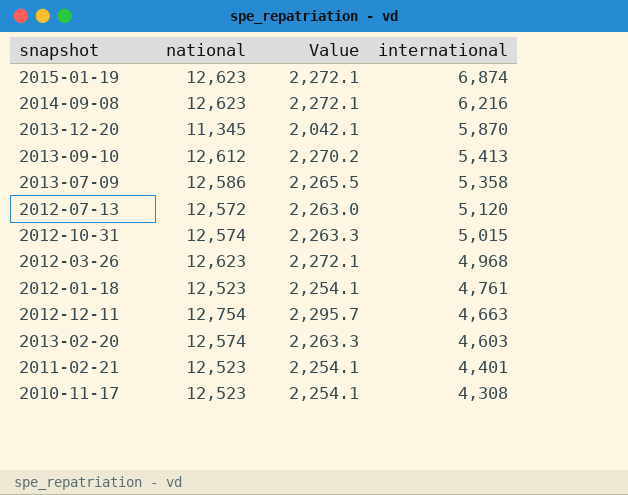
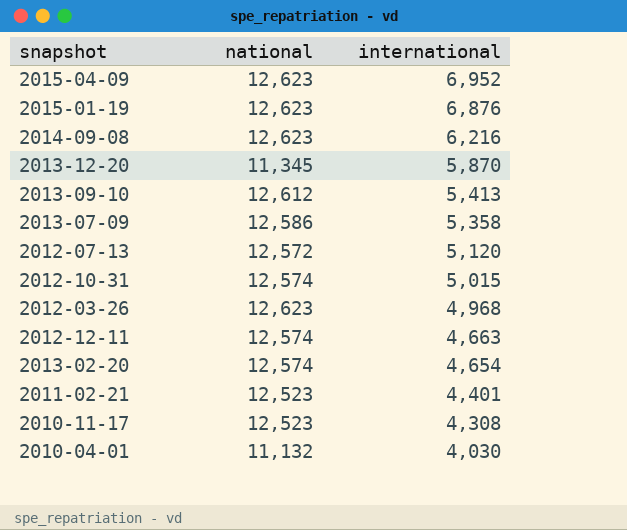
column Value | formula: [national] * 0.18 -> none
row 2012-01-18: 12,523 | 2,254.1 | 4,761 -> none
row 2015-04-09: none -> 12,623 | 6,952
2015-01-19 | international: 6,874 -> 6,876
2012-12-11 | national: 12,754 -> 12,574
2013-02-20 | international: 4,603 -> 4,654
row 2010-04-01: none -> 11,132 | 4,030

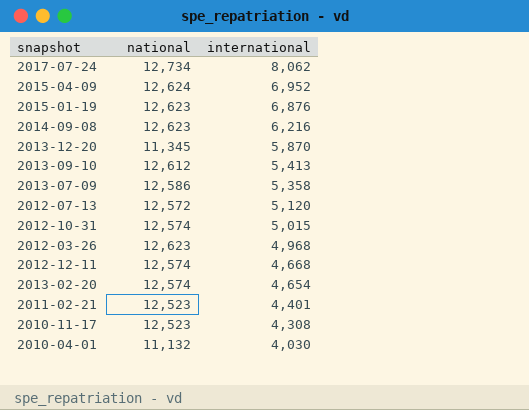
row 2017-07-24: none -> 12,734 | 8,062
2015-04-09 | national: 12,623 -> 12,624
2012-12-11 | international: 4,663 -> 4,668

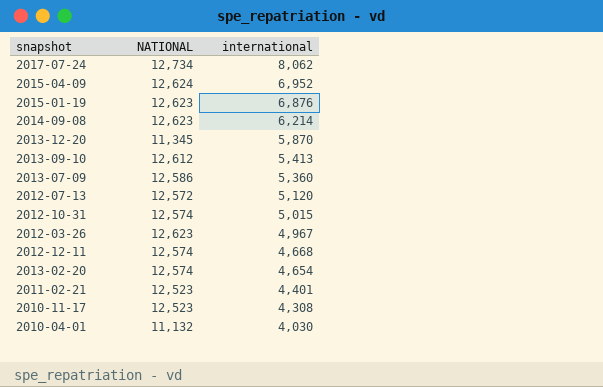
column name: national -> NATIONAL
2014-09-08 | international: 6,216 -> 6,214
2013-07-09 | international: 5,358 -> 5,360
2012-03-26 | international: 4,968 -> 4,967

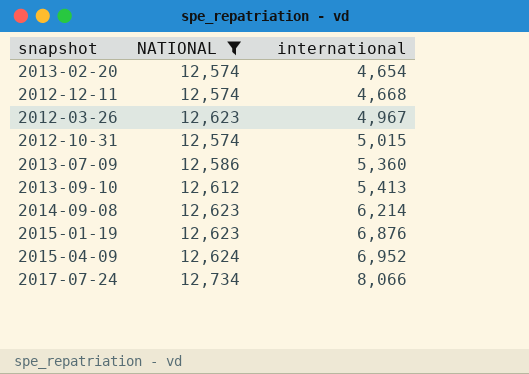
filter: none -> NATIONAL >= 12,574
row order: international descending -> international ascending
2017-07-24 | international: 8,062 -> 8,066

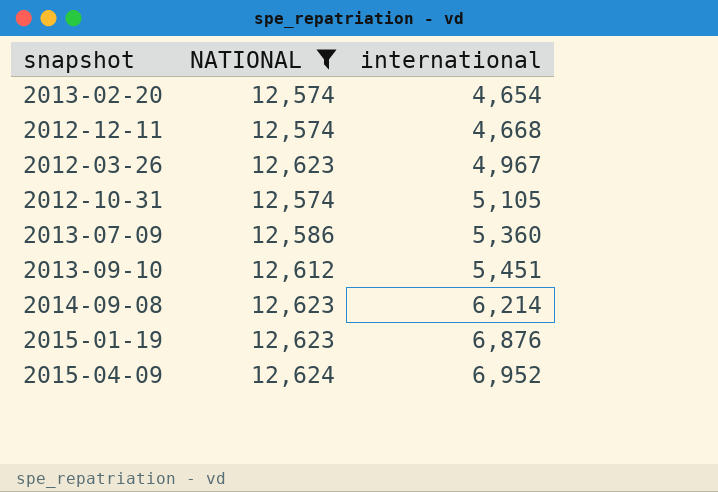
row 2017-07-24: 12,734 | 8,066 -> none
2012-10-31 | international: 5,015 -> 5,105
2013-09-10 | international: 5,413 -> 5,451

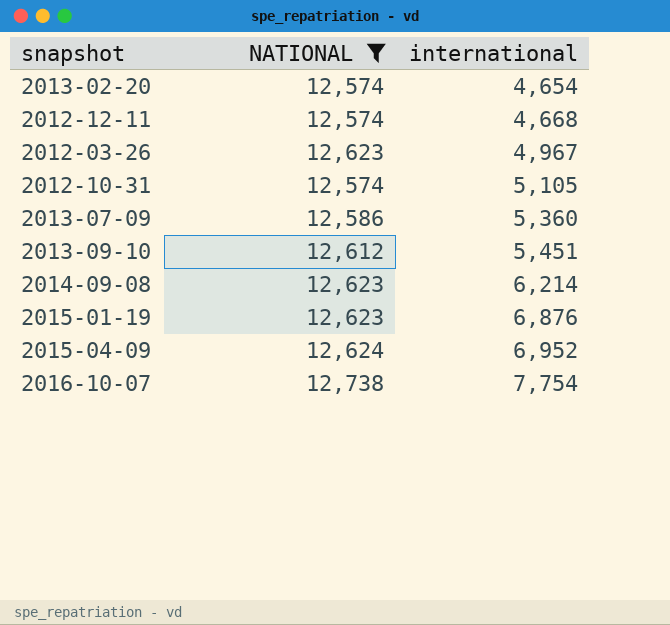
row 2016-10-07: none -> 12,738 | 7,754

